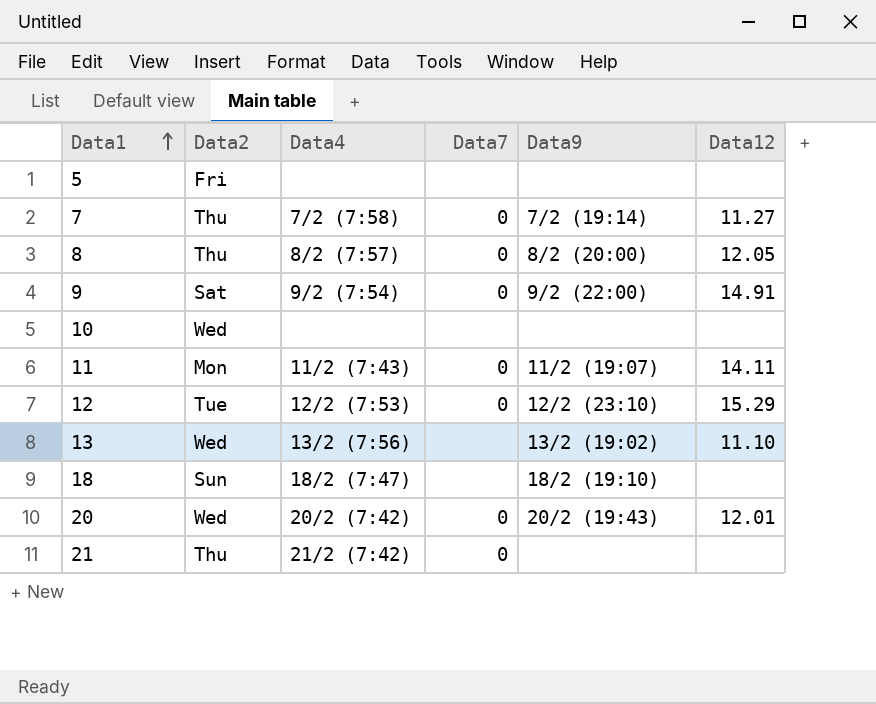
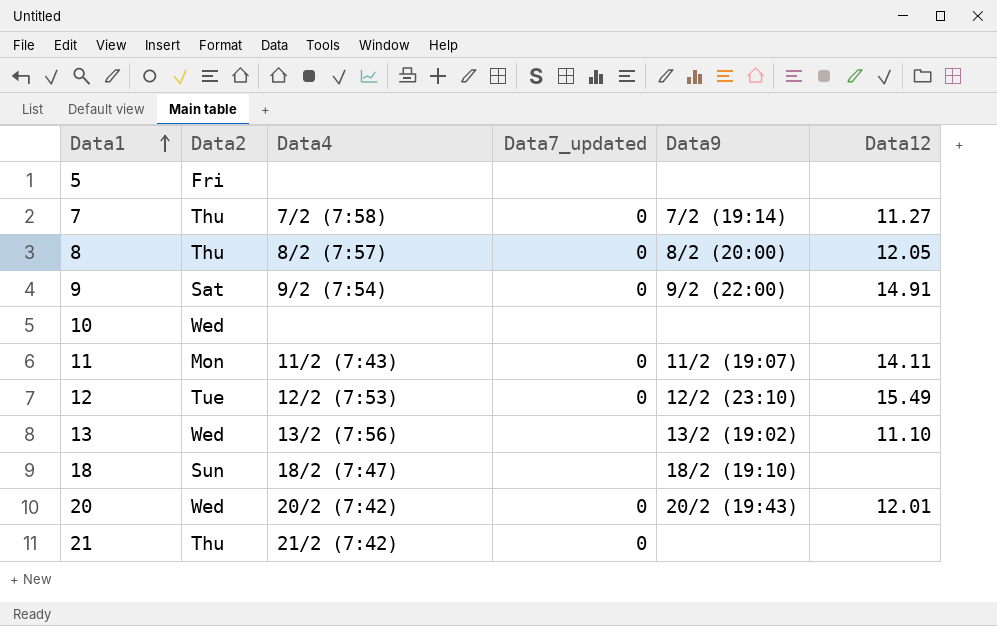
column name: Data7 -> Data7_updated
12 | Data12: 15.29 -> 15.49

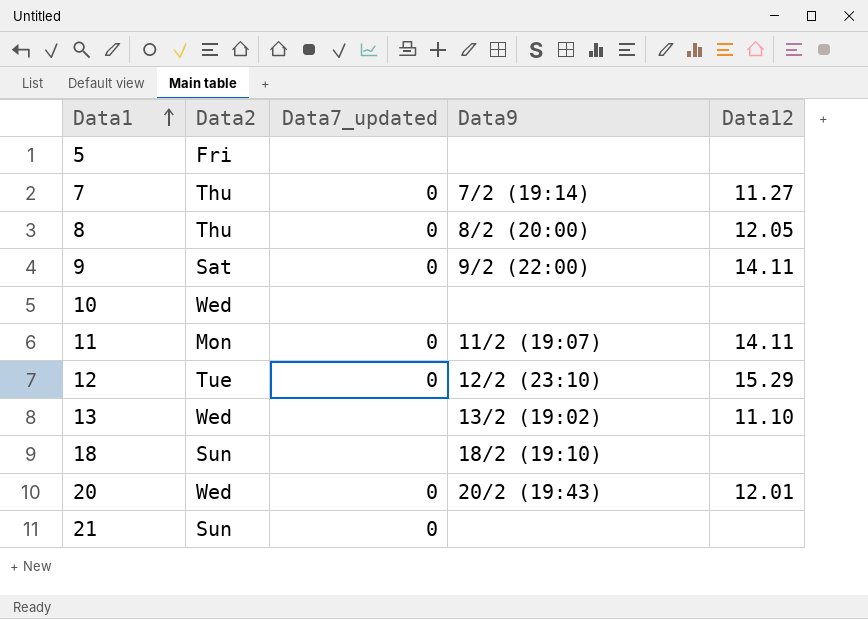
column Data4 | position: 3 -> none
9 | Data12: 14.91 -> 14.11
12 | Data12: 15.49 -> 15.29
21 | Data2: Thu -> Sun

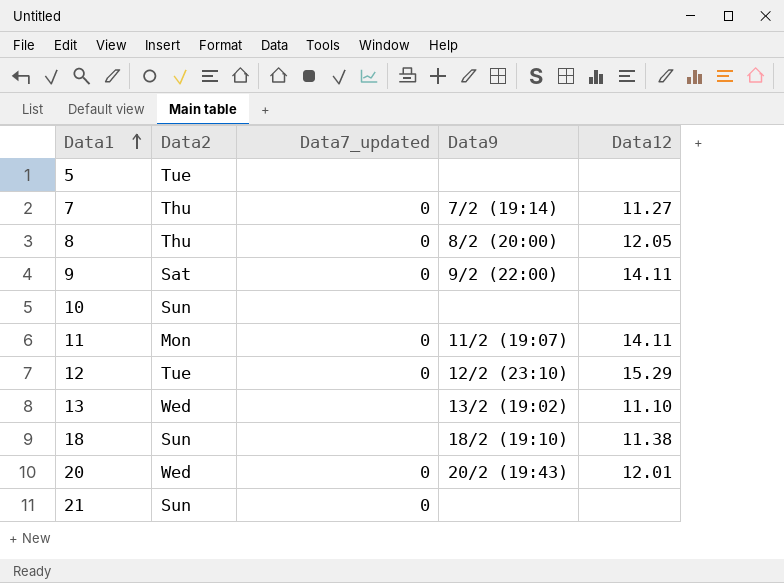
5 | Data2: Fri -> Tue
10 | Data2: Wed -> Sun
18 | Data12: none -> 11.38

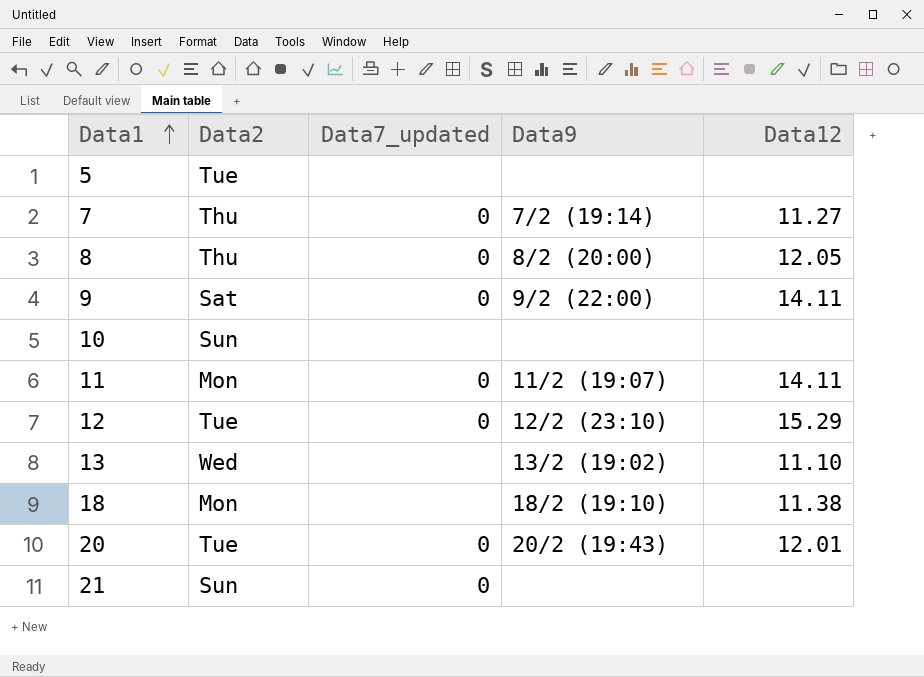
18 | Data2: Sun -> Mon
20 | Data2: Wed -> Tue

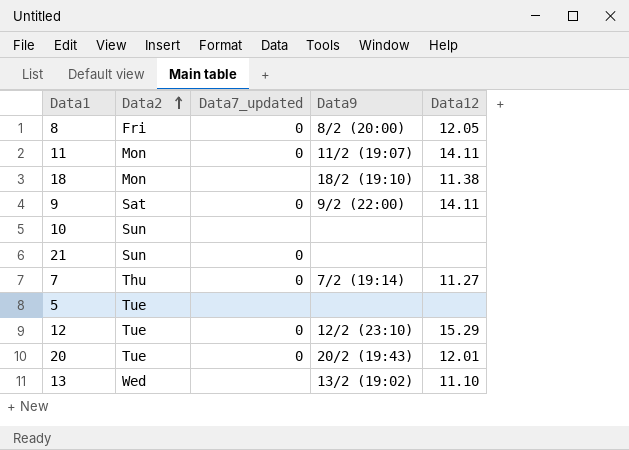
row order: Data1 ascending -> Data2 ascending
8 | Data2: Thu -> Fri

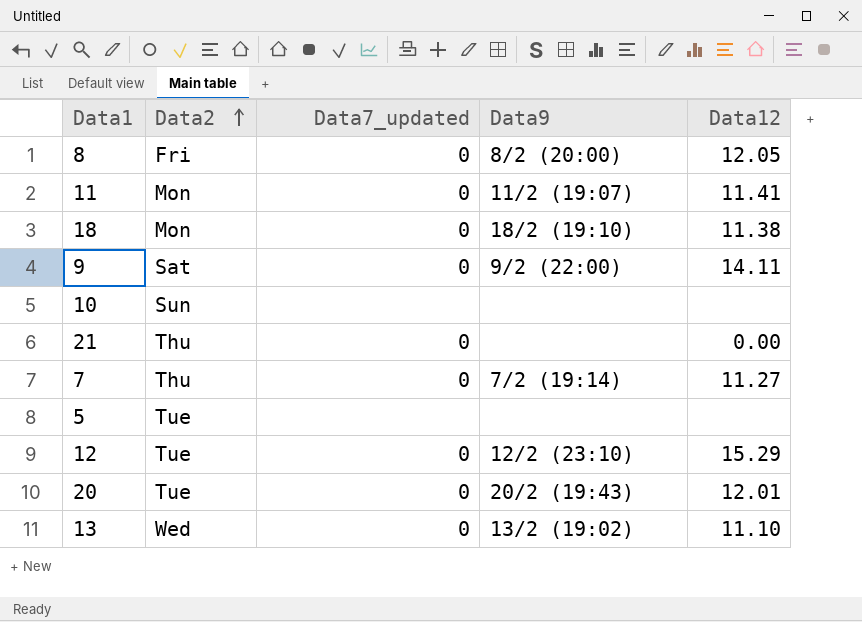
11 | Data12: 14.11 -> 11.41
18 | Data7_updated: none -> 0
21 | Data2: Sun -> Thu
21 | Data12: none -> 0.00
13 | Data7_updated: none -> 0

